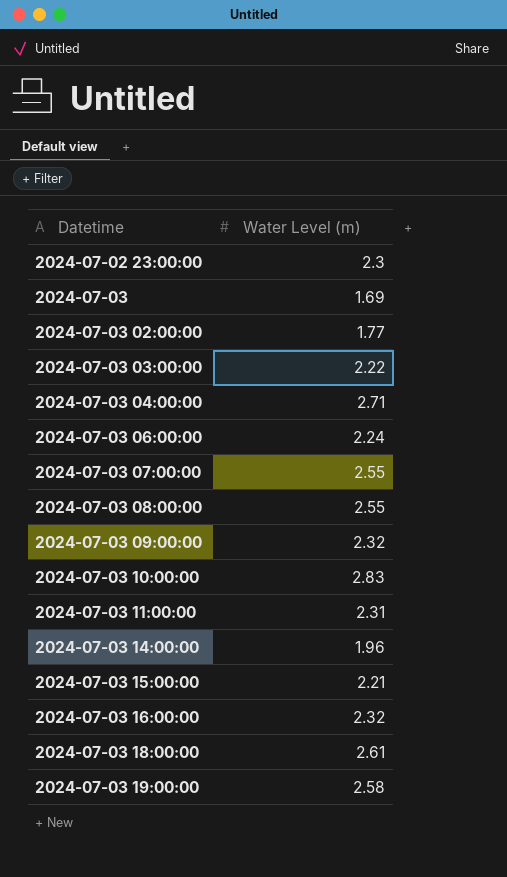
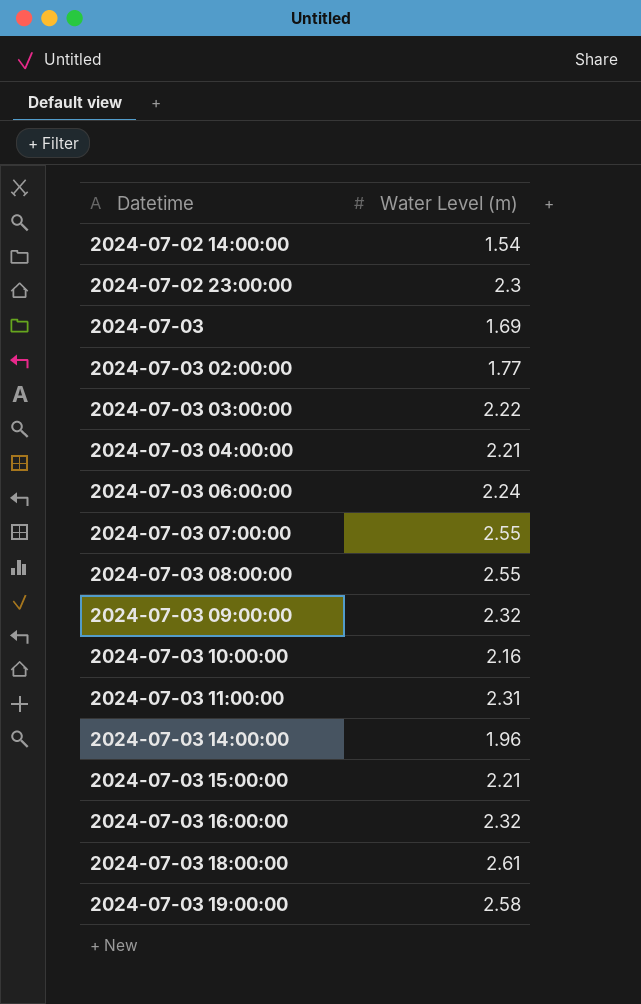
row 2024-07-02 14:00:00: none -> 1.54
2024-07-03 04:00:00 | Water Level (m): 2.71 -> 2.21
2024-07-03 10:00:00 | Water Level (m): 2.83 -> 2.16

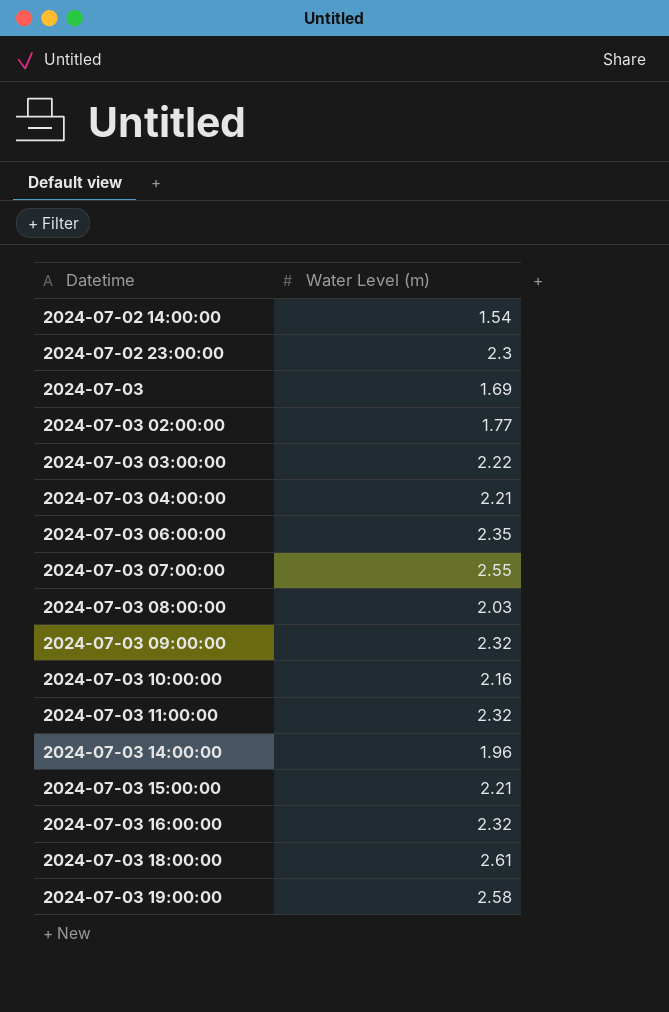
2024-07-03 06:00:00 | Water Level (m): 2.24 -> 2.35
2024-07-03 08:00:00 | Water Level (m): 2.55 -> 2.03
2024-07-03 11:00:00 | Water Level (m): 2.31 -> 2.32

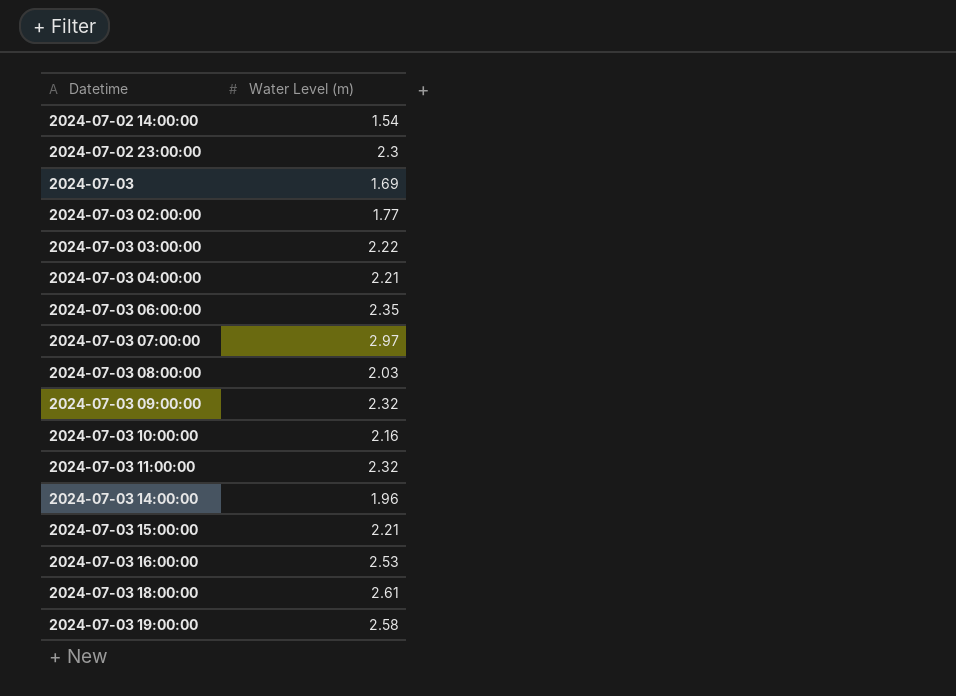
2024-07-03 07:00:00 | Water Level (m): 2.55 -> 2.97
2024-07-03 16:00:00 | Water Level (m): 2.32 -> 2.53

